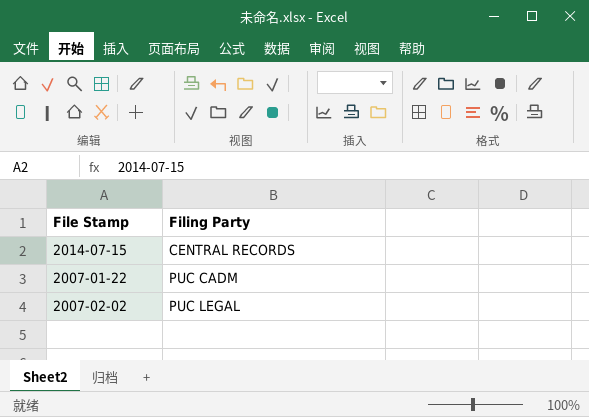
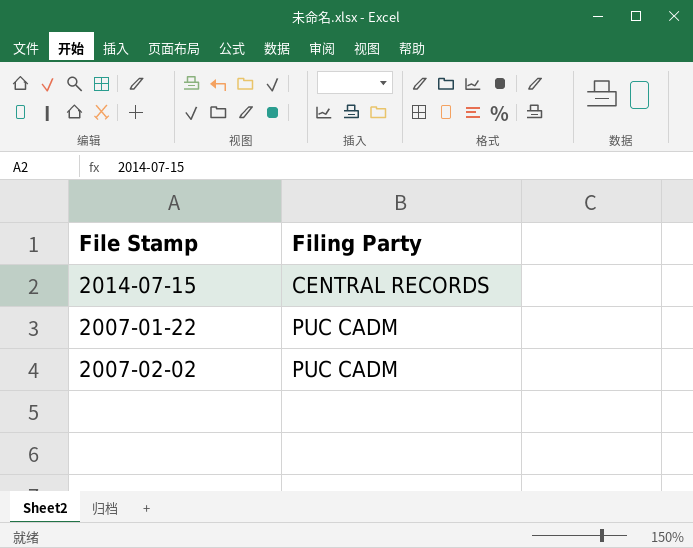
2007-02-02 | Filing Party: PUC LEGAL -> PUC CADM

